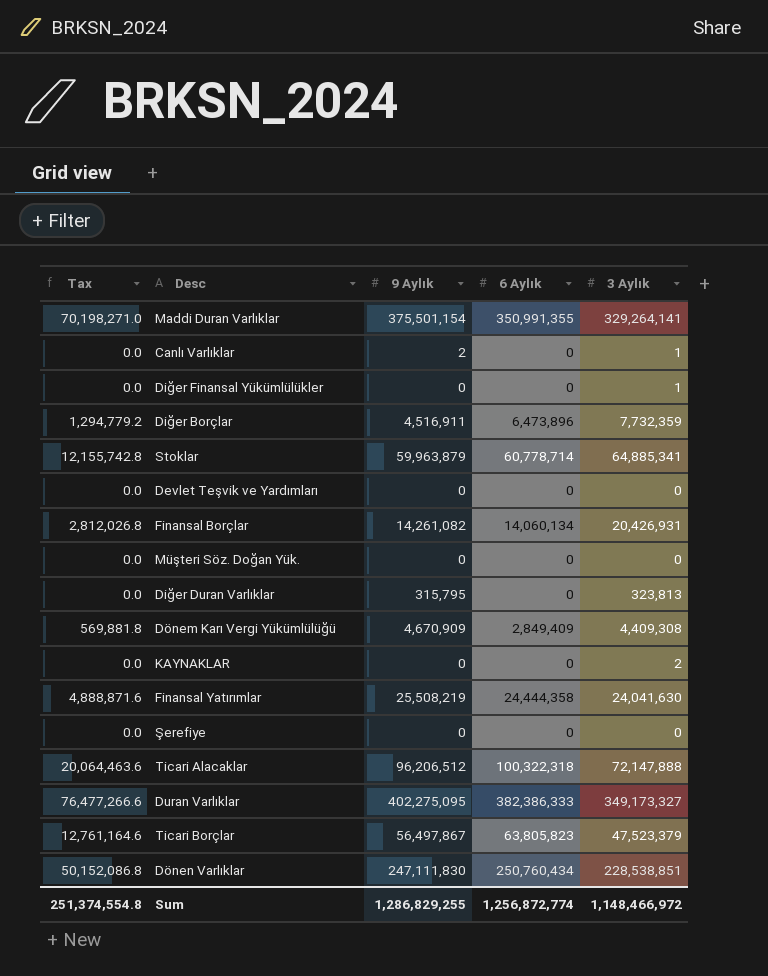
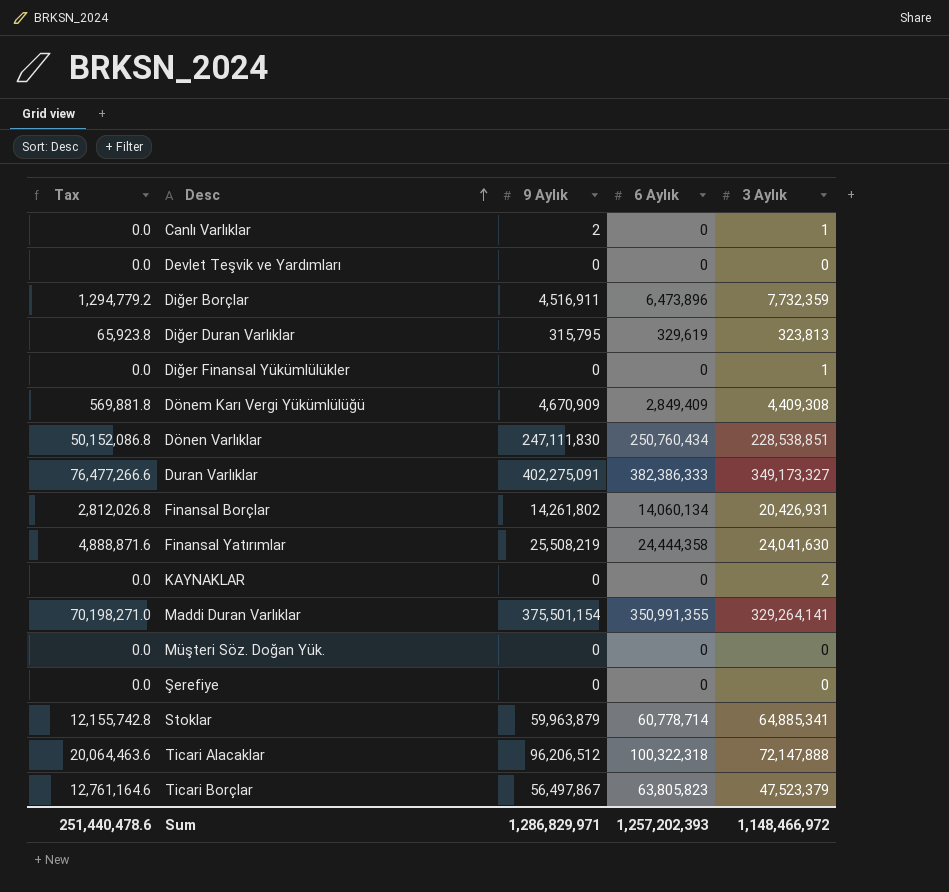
row order: none -> Desc ascending
Diğer Duran Varlıklar | Tax: 0.0 -> 65,923.8
Diğer Duran Varlıklar | 6 Aylık: 0 -> 329,619
Duran Varlıklar | 9 Aylık: 402,275,095 -> 402,275,091
Finansal Borçlar | 9 Aylık: 14,261,082 -> 14,261,802
Sum | Tax: 251,374,554.8 -> 251,440,478.6
Sum | 9 Aylık: 1,286,829,255 -> 1,286,829,971
Sum | 6 Aylık: 1,256,872,774 -> 1,257,202,393

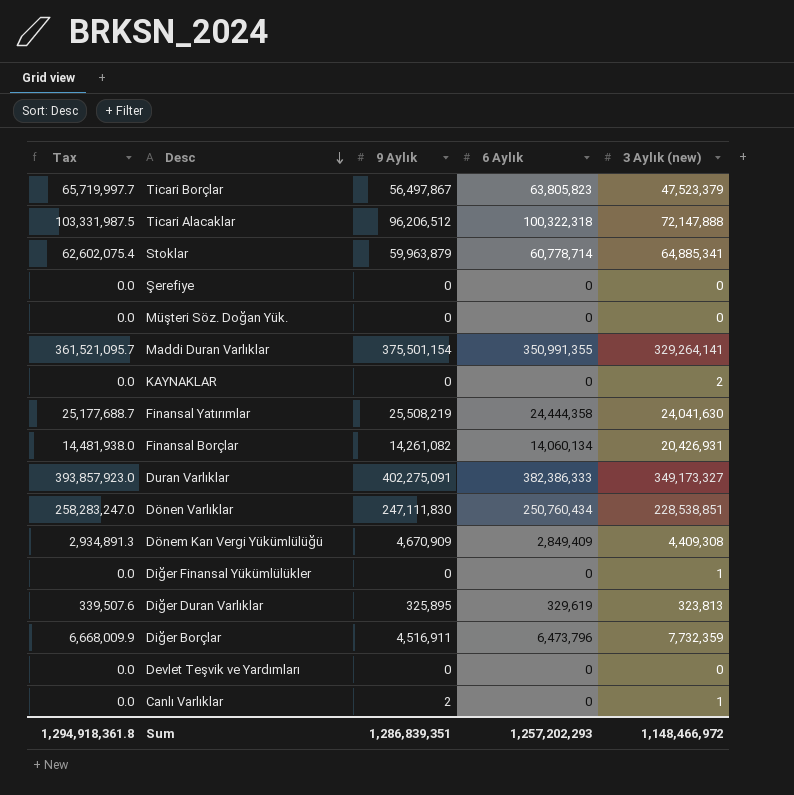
row order: Desc ascending -> Desc descending
column Tax | formula: [6 Aylık] * 0.2 -> [6 Aylık] * 1.03
column name: 3 Aylık -> 3 Aylık (new)
Finansal Borçlar | 9 Aylık: 14,261,802 -> 14,261,082
Diğer Duran Varlıklar | 9 Aylık: 315,795 -> 325,895
Diğer Borçlar | 6 Aylık: 6,473,896 -> 6,473,796
Sum | Tax: 251,440,478.6 -> 1,294,918,361.8
Sum | 9 Aylık: 1,286,829,971 -> 1,286,839,351
Sum | 6 Aylık: 1,257,202,393 -> 1,257,202,293

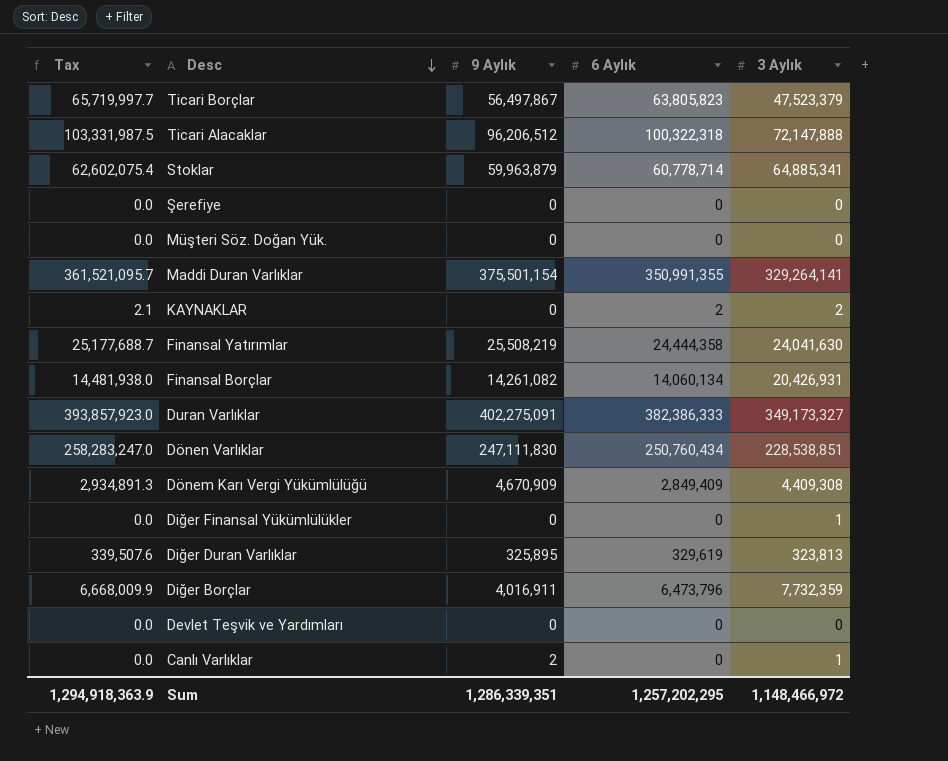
column name: 3 Aylık (new) -> 3 Aylık
KAYNAKLAR | Tax: 0.0 -> 2.1
KAYNAKLAR | 6 Aylık: 0 -> 2
Diğer Borçlar | 9 Aylık: 4,516,911 -> 4,016,911
Sum | Tax: 1,294,918,361.8 -> 1,294,918,363.9
Sum | 9 Aylık: 1,286,839,351 -> 1,286,339,351
Sum | 6 Aylık: 1,257,202,293 -> 1,257,202,295

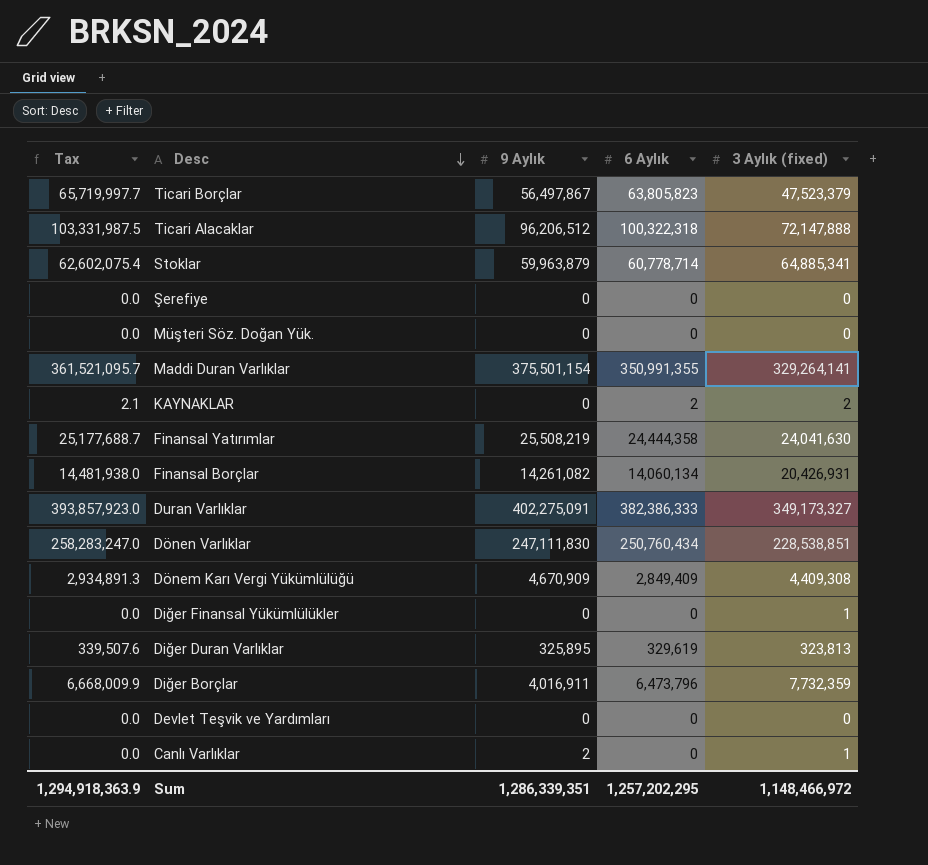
column name: 3 Aylık -> 3 Aylık (fixed)

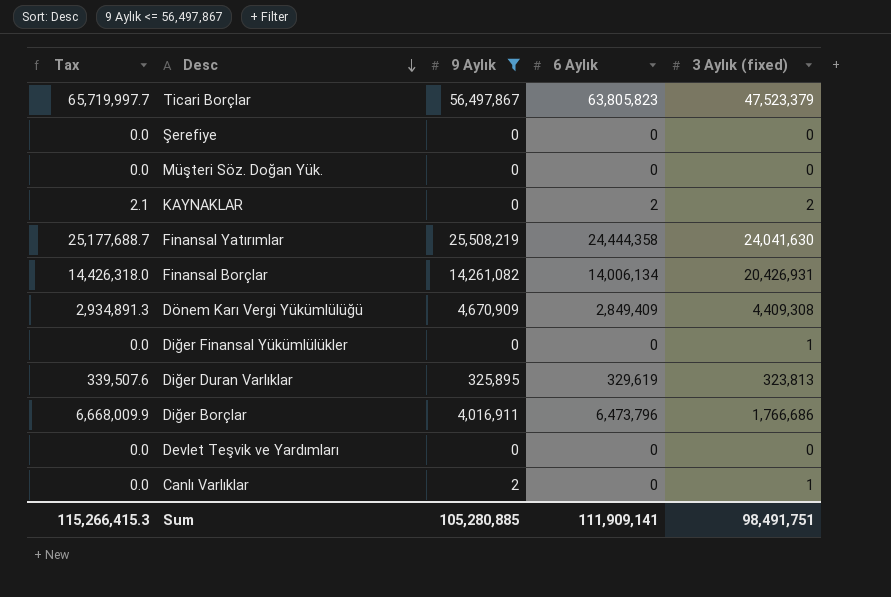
filter: none -> 9 Aylık <= 56,497,867
Finansal Borçlar | Tax: 14,481,938.0 -> 14,426,318.0
Finansal Borçlar | 6 Aylık: 14,060,134 -> 14,006,134
Diğer Borçlar | 3 Aylık (fixed): 7,732,359 -> 1,766,686
Sum | Tax: 1,294,918,363.9 -> 115,266,415.3
Sum | 9 Aylık: 1,286,339,351 -> 105,280,885
Sum | 6 Aylık: 1,257,202,295 -> 111,909,141
Sum | 3 Aylık (fixed): 1,148,466,972 -> 98,491,751

